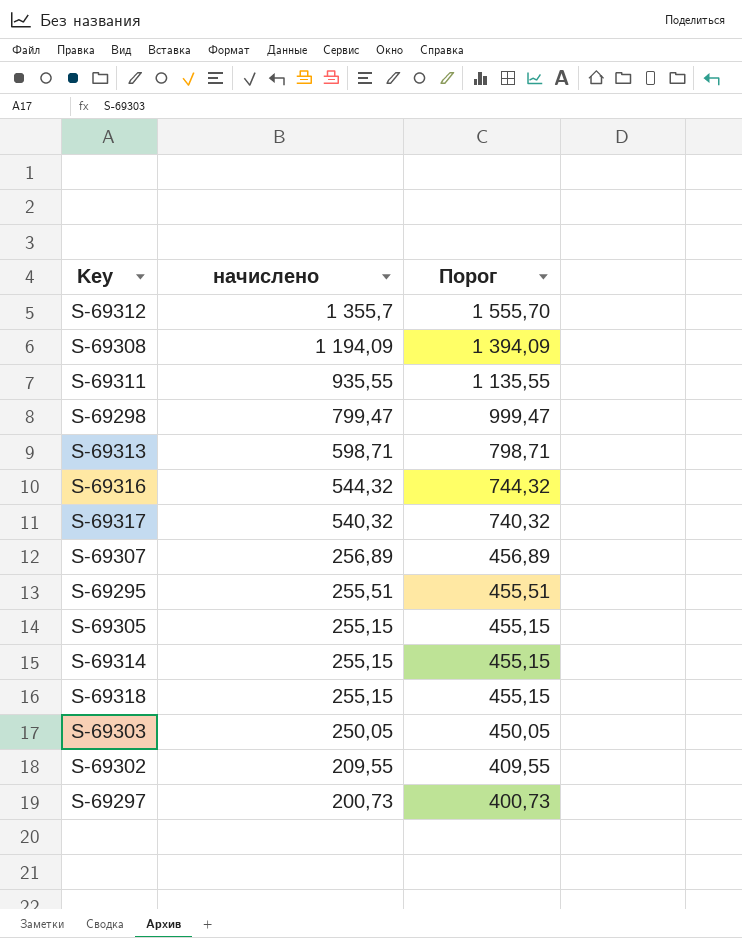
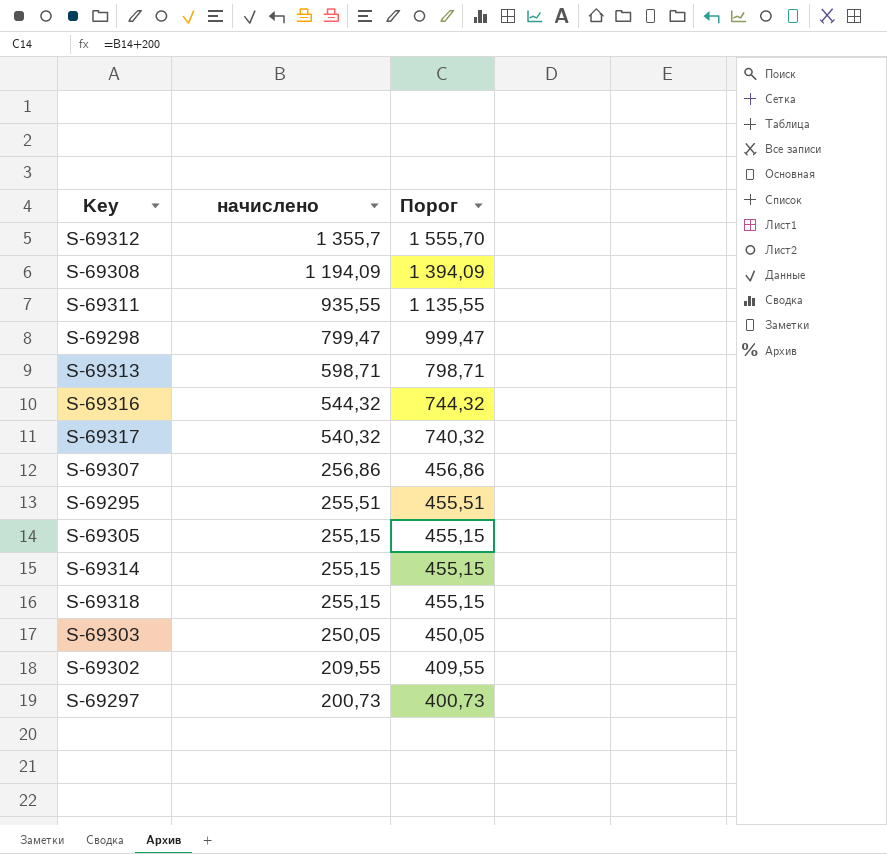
S-69307 | начислено: 256,89 -> 256,86
S-69307 | Порог: 456,89 -> 456,86

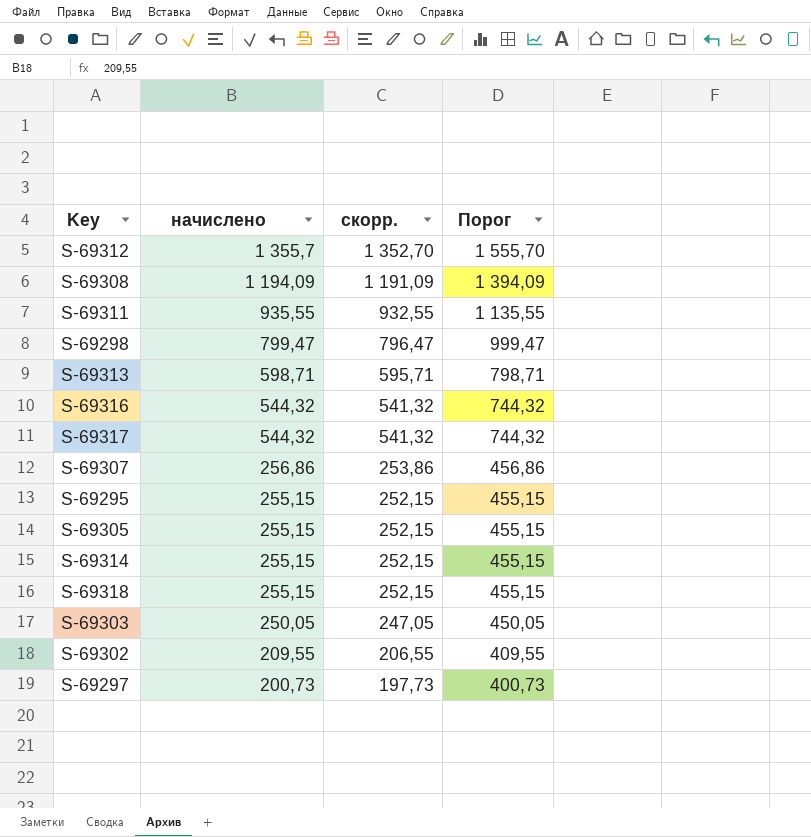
column скорр. | formula: none -> [начислено] - 3
S-69317 | начислено: 540,32 -> 544,32
S-69317 | Порог: 740,32 -> 744,32
S-69295 | начислено: 255,51 -> 255,15
S-69295 | Порог: 455,51 -> 455,15

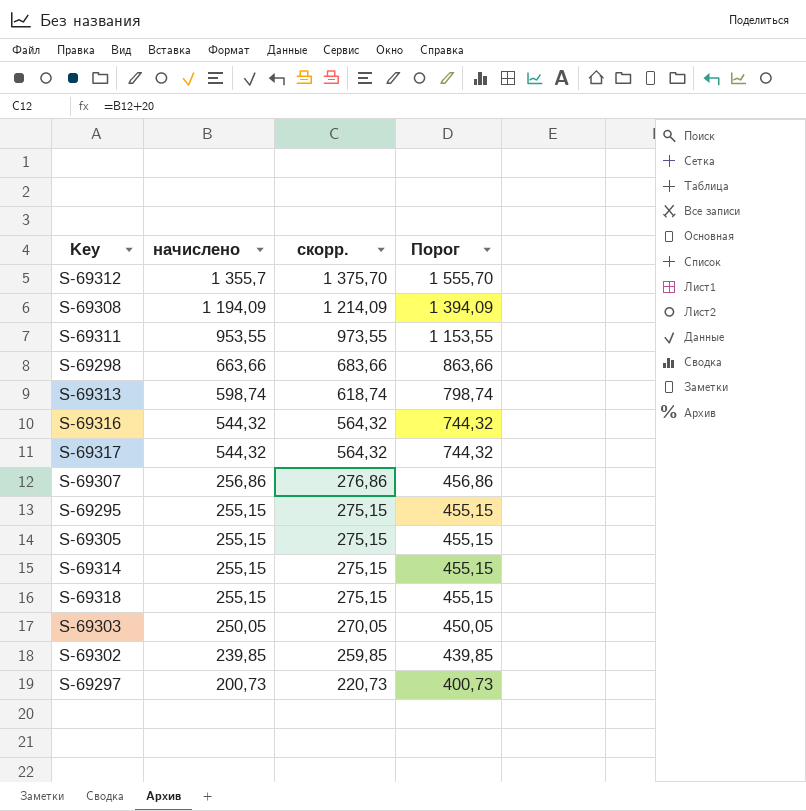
column скорр. | formula: [начислено] - 3 -> [начислено] + 20
S-69311 | начислено: 935,55 -> 953,55
S-69311 | Порог: 1 135,55 -> 1 153,55
S-69298 | начислено: 799,47 -> 663,66
S-69298 | Порог: 999,47 -> 863,66
S-69313 | начислено: 598,71 -> 598,74
S-69313 | Порог: 798,71 -> 798,74
S-69302 | начислено: 209,55 -> 239,85
S-69302 | Порог: 409,55 -> 439,85

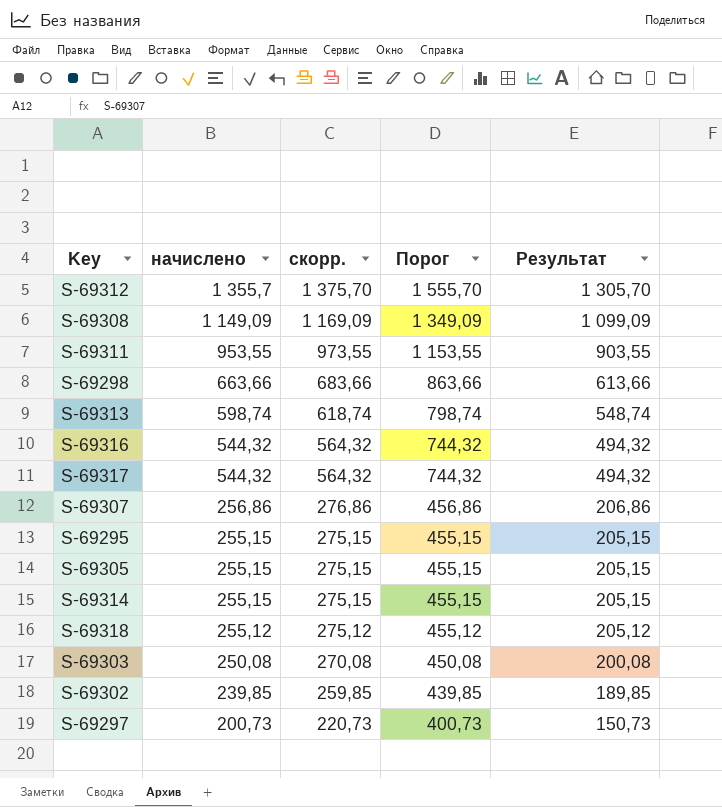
column Результат | formula: none -> [начислено] - 50
S-69308 | начислено: 1 194,09 -> 1 149,09
S-69308 | скорр.: 1 214,09 -> 1 169,09
S-69308 | Порог: 1 394,09 -> 1 349,09
S-69318 | начислено: 255,15 -> 255,12
S-69318 | скорр.: 275,15 -> 275,12
S-69318 | Порог: 455,15 -> 455,12
S-69303 | начислено: 250,05 -> 250,08
S-69303 | скорр.: 270,05 -> 270,08
S-69303 | Порог: 450,05 -> 450,08

